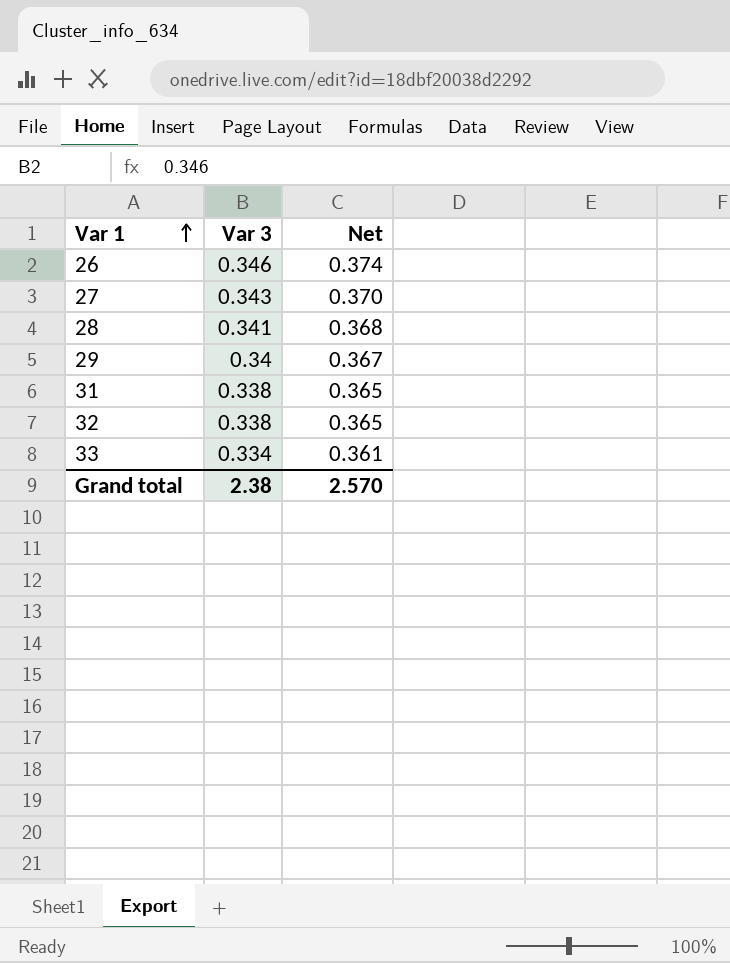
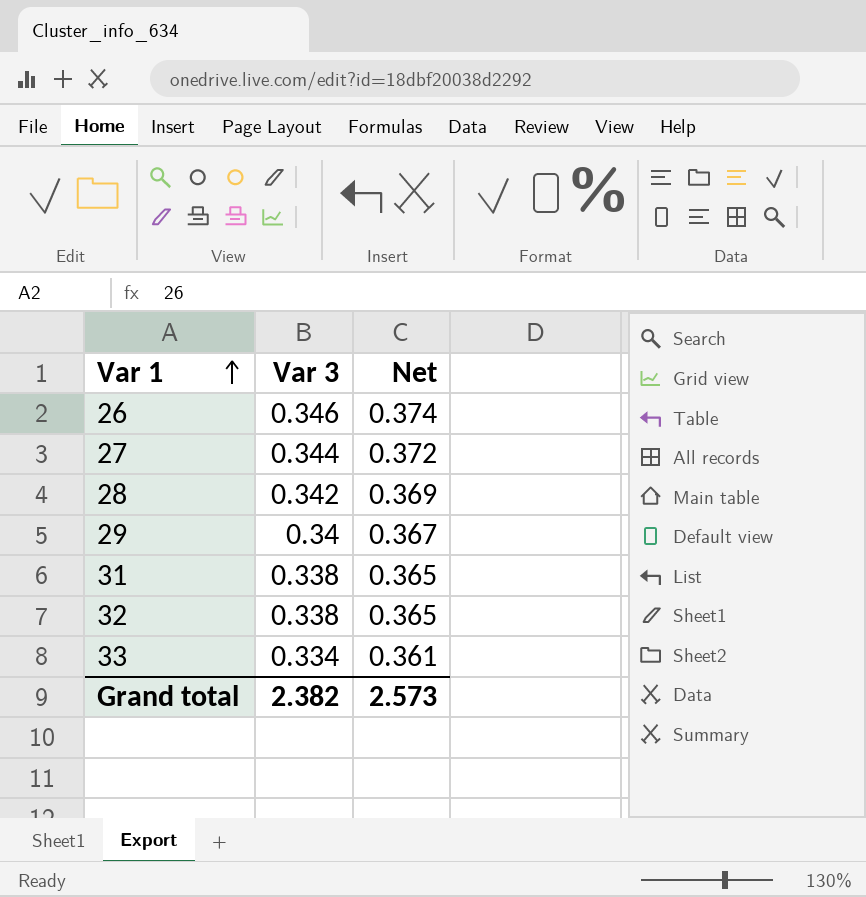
27 | Var 3: 0.343 -> 0.344
27 | Net: 0.370 -> 0.372
28 | Var 3: 0.341 -> 0.342
28 | Net: 0.368 -> 0.369
Grand total | Var 3: 2.38 -> 2.382
Grand total | Net: 2.570 -> 2.573

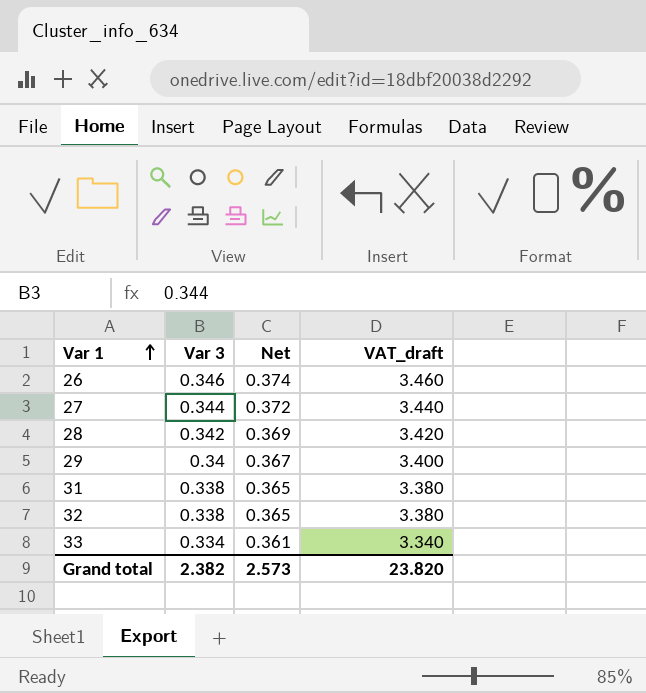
column VAT_draft | formula: none -> [Var 3] * 10

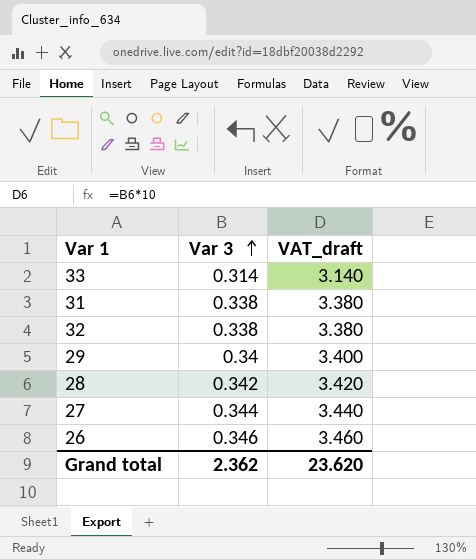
row order: Var 1 ascending -> Var 3 ascending
column Net | formula: [Var 3] * 1.08 -> none
33 | Var 3: 0.334 -> 0.314
33 | VAT_draft: 3.340 -> 3.140
Grand total | Var 3: 2.382 -> 2.362
Grand total | VAT_draft: 23.820 -> 23.620

